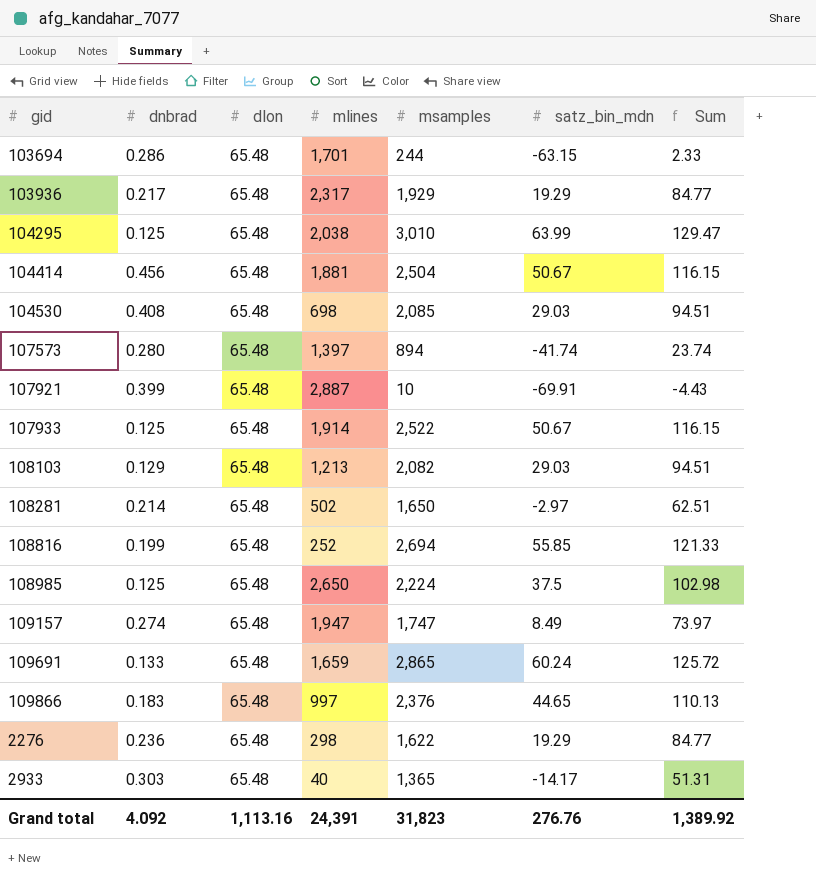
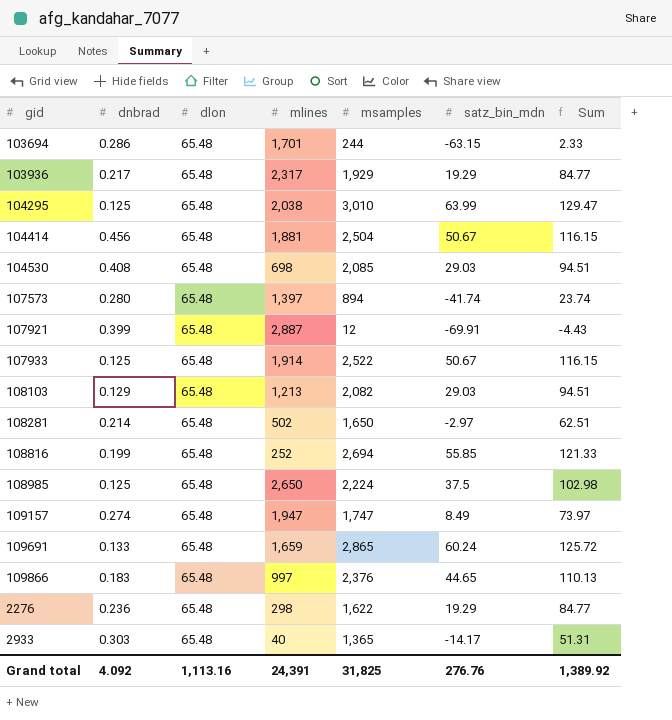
107921 | msamples: 10 -> 12
Grand total | msamples: 31,823 -> 31,825

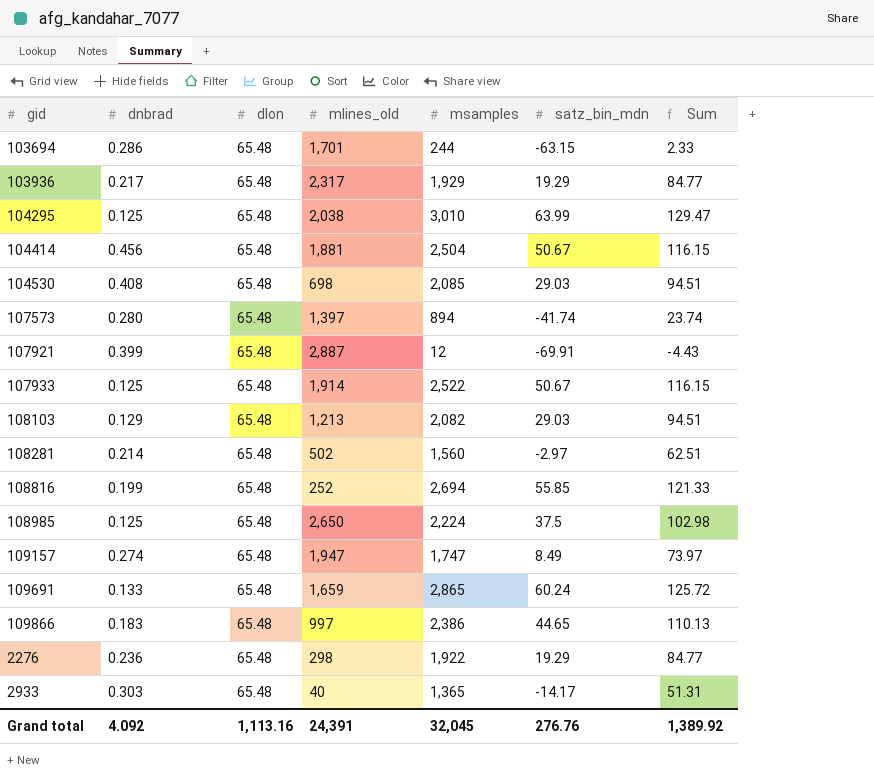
column name: mlines -> mlines_old
108281 | msamples: 1,650 -> 1,560
109866 | msamples: 2,376 -> 2,386
2276 | msamples: 1,622 -> 1,922
Grand total | msamples: 31,825 -> 32,045

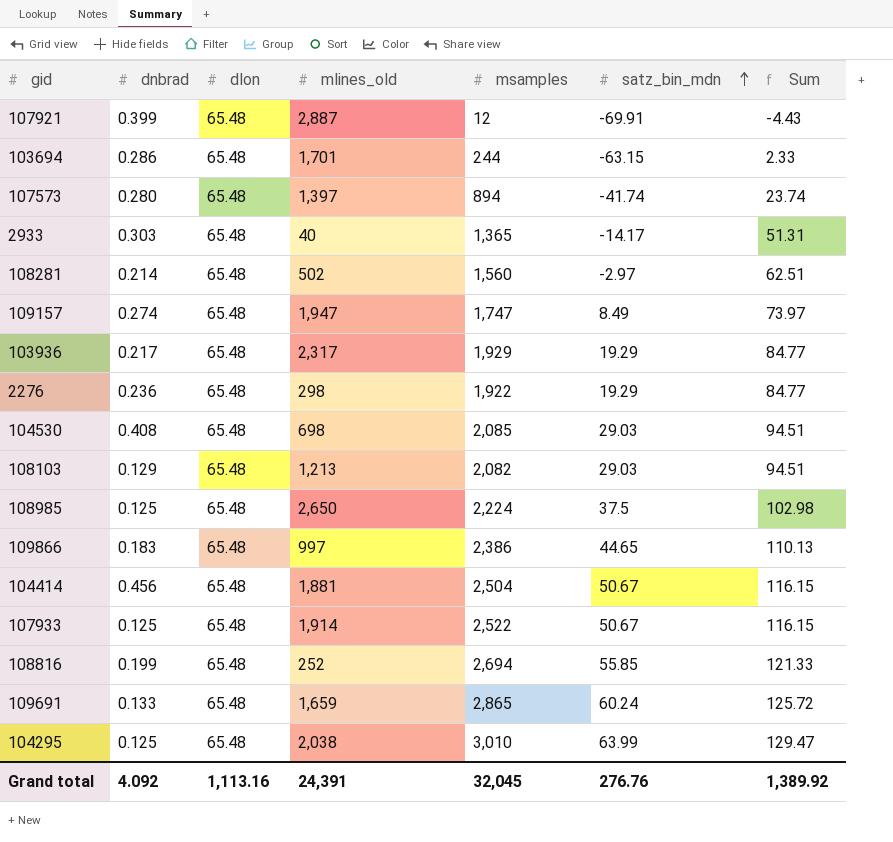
row order: none -> satz_bin_mdn ascending

